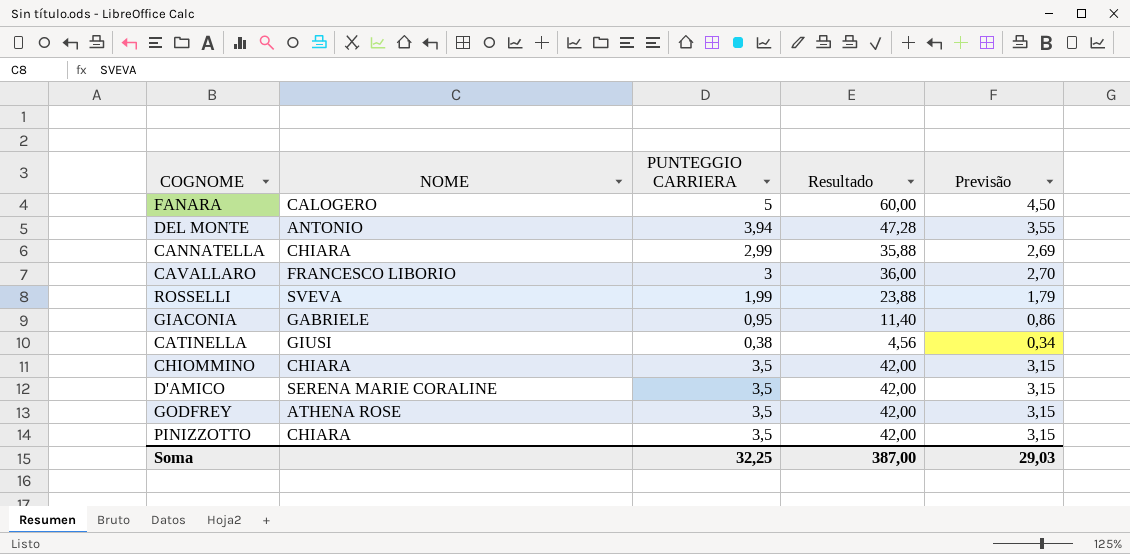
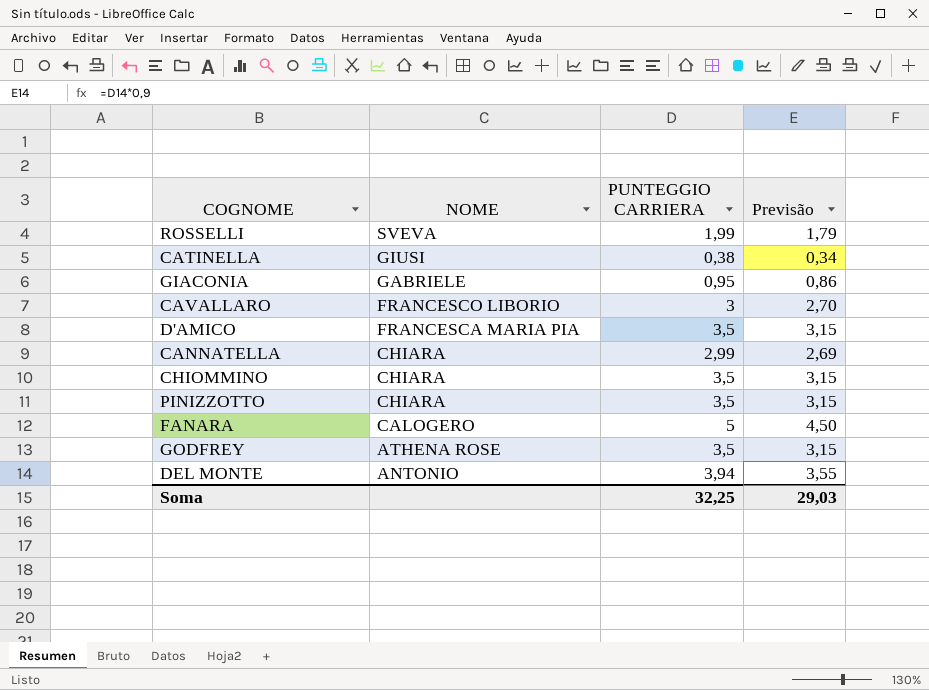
row order: none -> NOME descending
column Resultado | formula: [PUNTEGGIO CARRIERA] * 12 -> none
D'AMICO | NOME: SERENA MARIE CORALINE -> FRANCESCA MARIA PIA

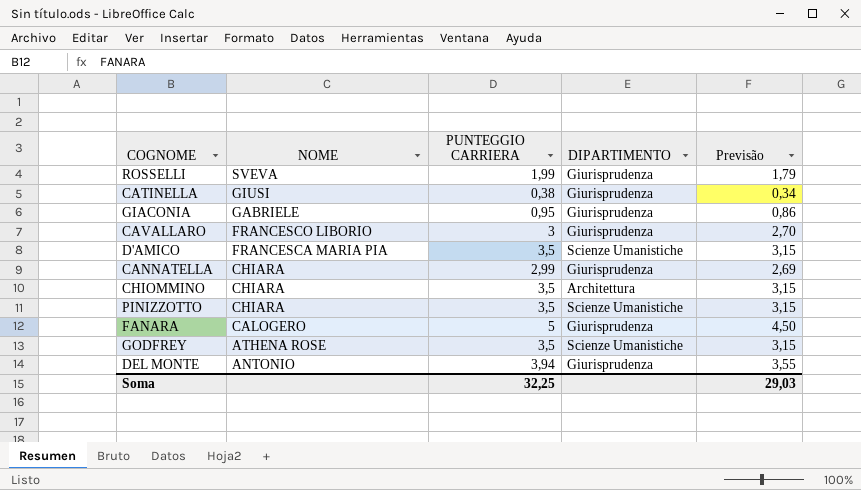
column DIPARTIMENTO | position: none -> 4

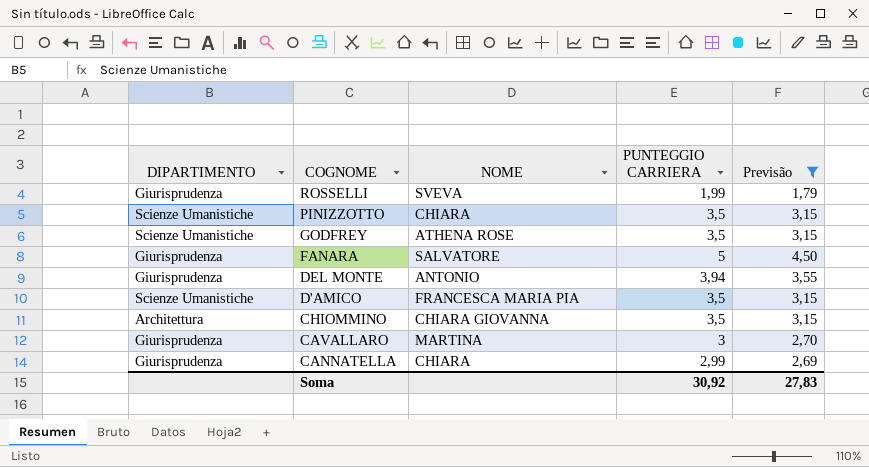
filter: none -> Previsão >= 1,79
row order: NOME descending -> COGNOME descending
column DIPARTIMENTO | position: 4 -> 1
FANARA | NOME: CALOGERO -> SALVATORE
CHIOMMINO | NOME: CHIARA -> CHIARA GIOVANNA
CAVALLARO | NOME: FRANCESCO LIBORIO -> MARTINA
Soma | PUNTEGGIO CARRIERA: 32,25 -> 30,92
Soma | Previsão: 29,03 -> 27,83

